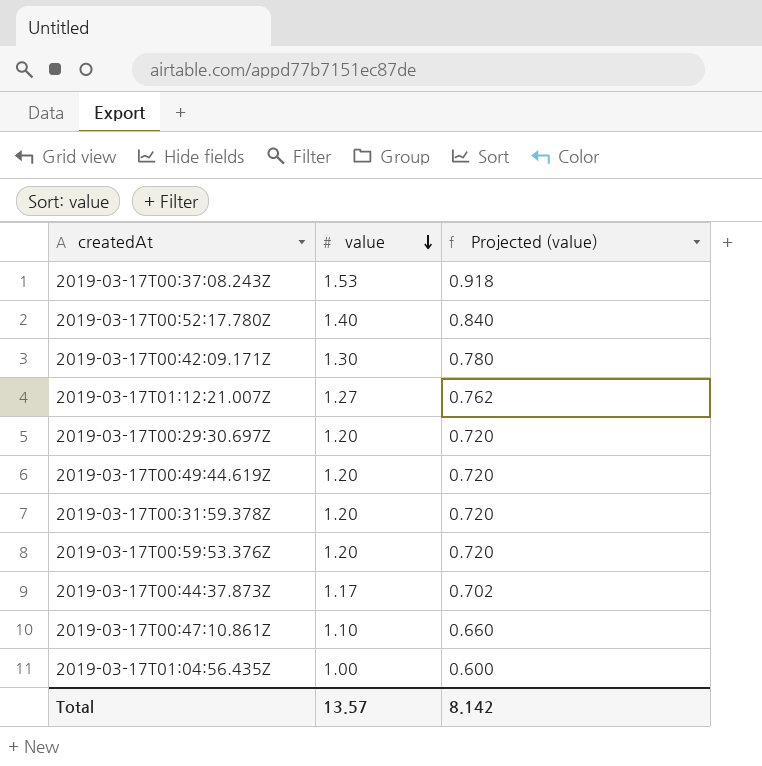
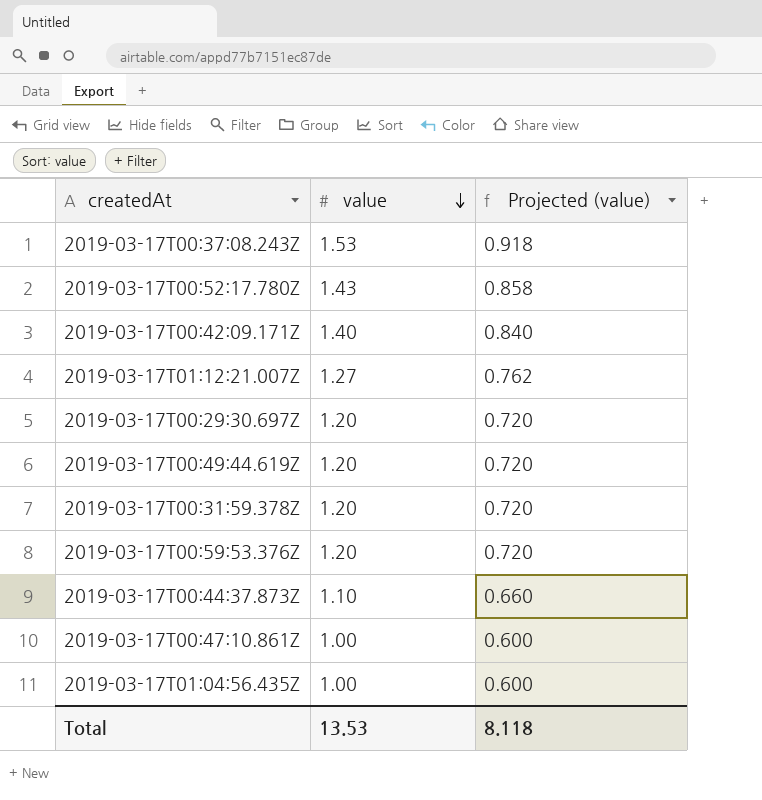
2019-03-17T00:52:17.780Z | value: 1.40 -> 1.43
2019-03-17T00:52:17.780Z | Projected (value): 0.840 -> 0.858
2019-03-17T00:42:09.171Z | value: 1.30 -> 1.40
2019-03-17T00:42:09.171Z | Projected (value): 0.780 -> 0.840
2019-03-17T00:44:37.873Z | value: 1.17 -> 1.10
2019-03-17T00:44:37.873Z | Projected (value): 0.702 -> 0.660
2019-03-17T00:47:10.861Z | value: 1.10 -> 1.00
2019-03-17T00:47:10.861Z | Projected (value): 0.660 -> 0.600
Total | value: 13.57 -> 13.53
Total | Projected (value): 8.142 -> 8.118

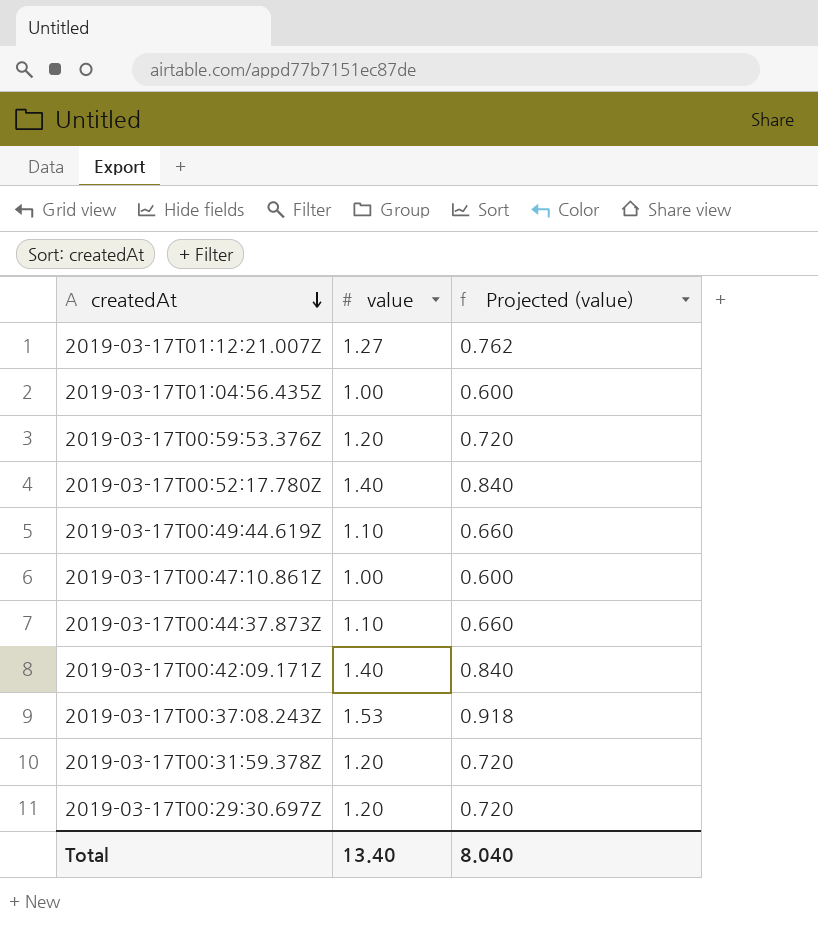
row order: value descending -> createdAt descending
2019-03-17T00:52:17.780Z | value: 1.43 -> 1.40
2019-03-17T00:52:17.780Z | Projected (value): 0.858 -> 0.840
2019-03-17T00:49:44.619Z | value: 1.20 -> 1.10
2019-03-17T00:49:44.619Z | Projected (value): 0.720 -> 0.660
Total | value: 13.53 -> 13.40
Total | Projected (value): 8.118 -> 8.040

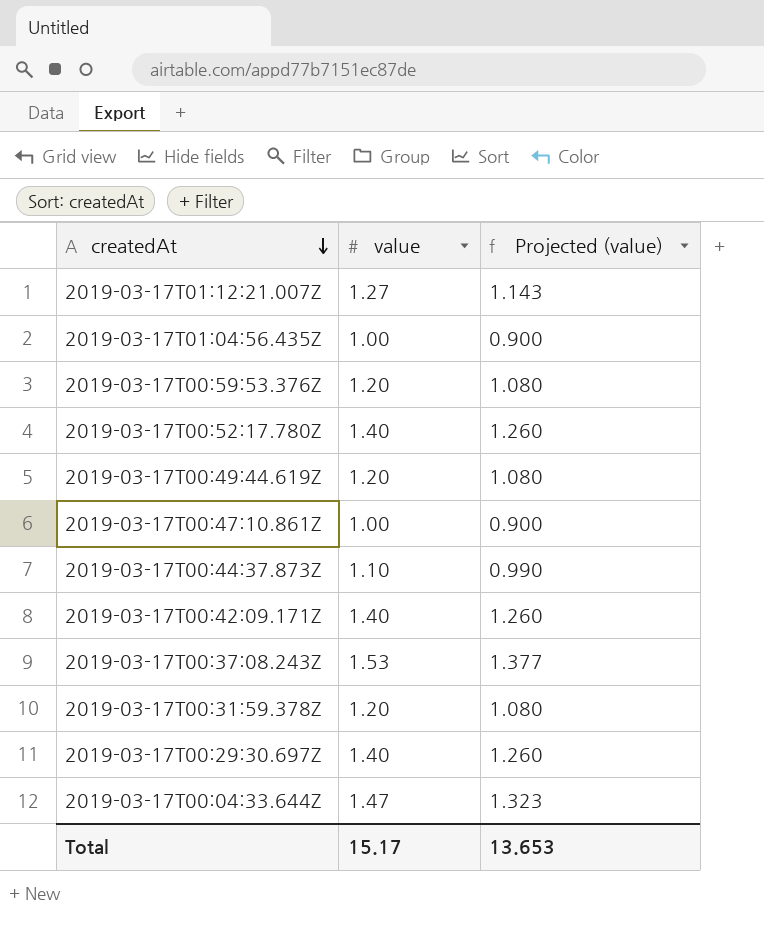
column Projected (value) | formula: [value] * 0.6 -> [value] * 0.9
2019-03-17T00:49:44.619Z | value: 1.10 -> 1.20
2019-03-17T00:29:30.697Z | value: 1.20 -> 1.40
row 2019-03-17T00:04:33.644Z: none -> 1.47 | 1.323
Total | value: 13.40 -> 15.17
Total | Projected (value): 8.040 -> 13.653

